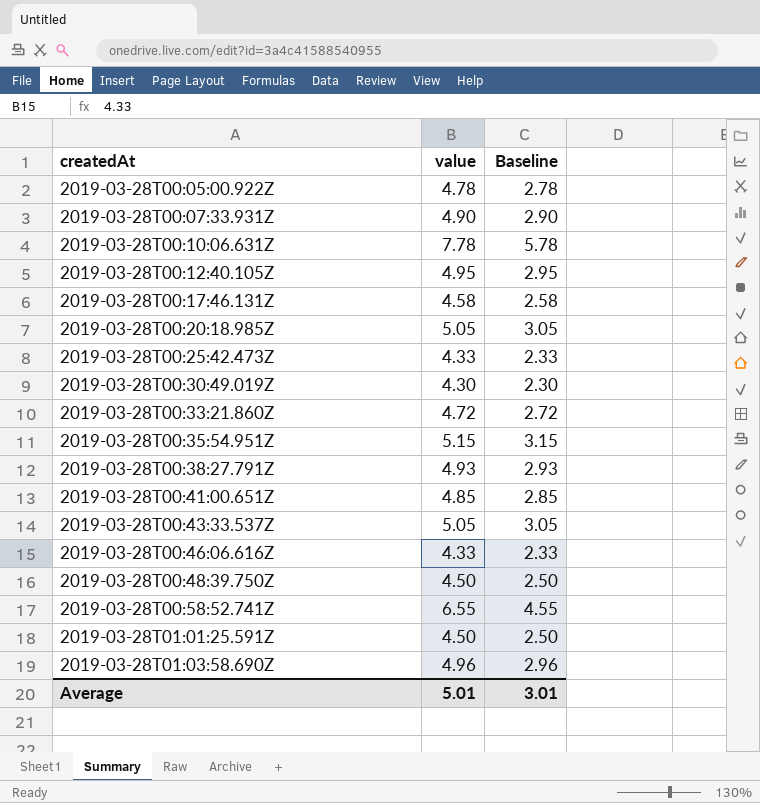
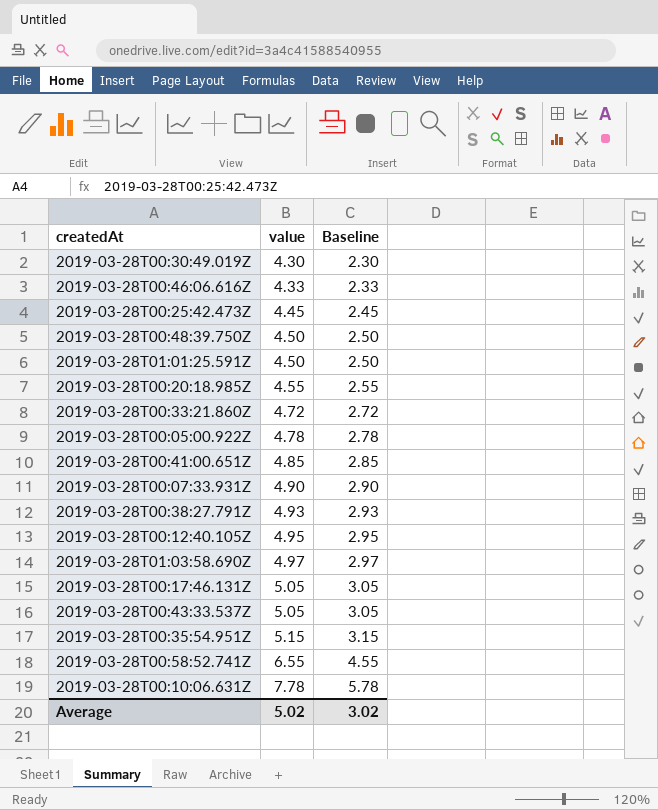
row order: createdAt ascending -> value ascending
2019-03-28T00:25:42.473Z | value: 4.33 -> 4.45
2019-03-28T00:25:42.473Z | Baseline: 2.33 -> 2.45
2019-03-28T00:20:18.985Z | value: 5.05 -> 4.55
2019-03-28T00:20:18.985Z | Baseline: 3.05 -> 2.55
2019-03-28T01:03:58.690Z | value: 4.96 -> 4.97
2019-03-28T01:03:58.690Z | Baseline: 2.96 -> 2.97
2019-03-28T00:17:46.131Z | value: 4.58 -> 5.05
2019-03-28T00:17:46.131Z | Baseline: 2.58 -> 3.05
Average | value: 5.01 -> 5.02
Average | Baseline: 3.01 -> 3.02

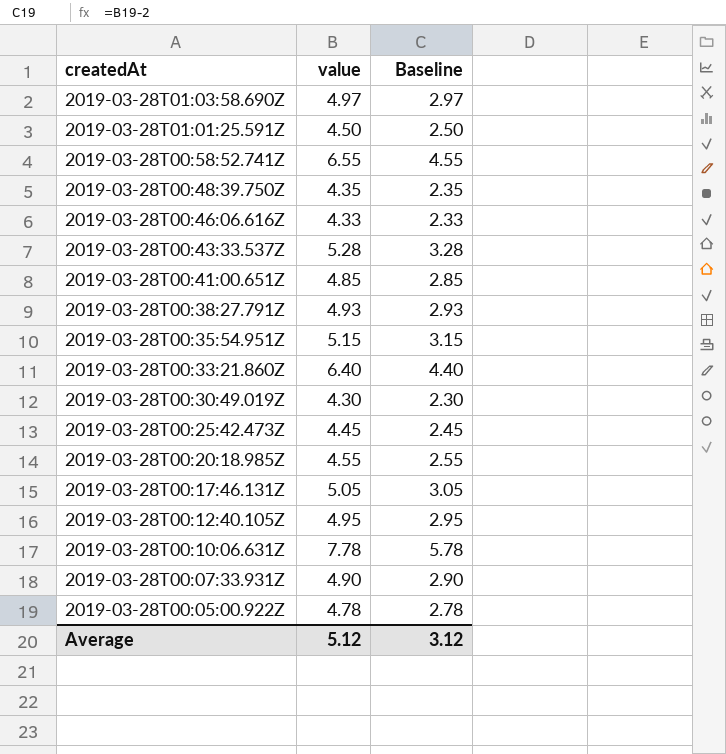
row order: value ascending -> createdAt descending
2019-03-28T00:48:39.750Z | value: 4.50 -> 4.35
2019-03-28T00:48:39.750Z | Baseline: 2.50 -> 2.35
2019-03-28T00:43:33.537Z | value: 5.05 -> 5.28
2019-03-28T00:43:33.537Z | Baseline: 3.05 -> 3.28
2019-03-28T00:33:21.860Z | value: 4.72 -> 6.40
2019-03-28T00:33:21.860Z | Baseline: 2.72 -> 4.40
Average | value: 5.02 -> 5.12
Average | Baseline: 3.02 -> 3.12

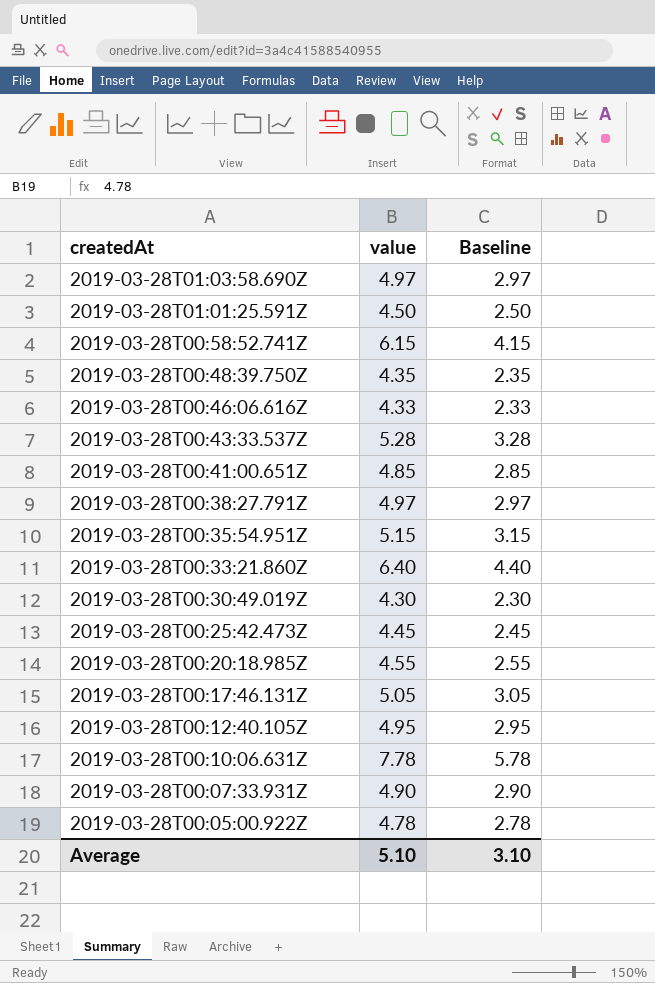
2019-03-28T00:58:52.741Z | value: 6.55 -> 6.15
2019-03-28T00:58:52.741Z | Baseline: 4.55 -> 4.15
2019-03-28T00:38:27.791Z | value: 4.93 -> 4.97
2019-03-28T00:38:27.791Z | Baseline: 2.93 -> 2.97
Average | value: 5.12 -> 5.10
Average | Baseline: 3.12 -> 3.10

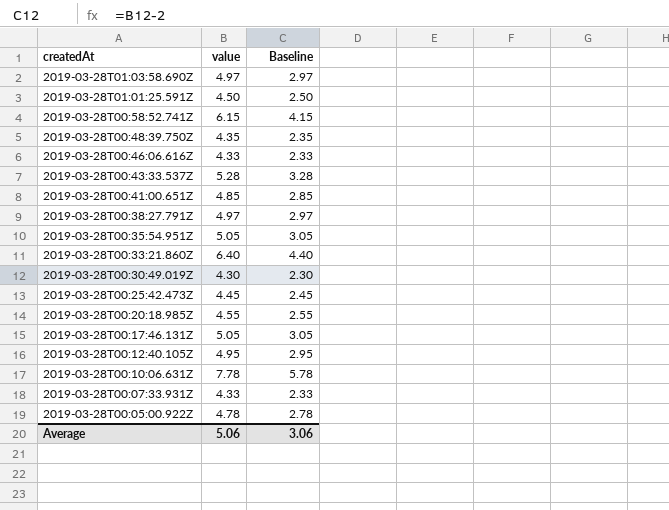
2019-03-28T00:35:54.951Z | value: 5.15 -> 5.05
2019-03-28T00:35:54.951Z | Baseline: 3.15 -> 3.05
2019-03-28T00:07:33.931Z | value: 4.90 -> 4.33
2019-03-28T00:07:33.931Z | Baseline: 2.90 -> 2.33
Average | value: 5.10 -> 5.06
Average | Baseline: 3.10 -> 3.06

